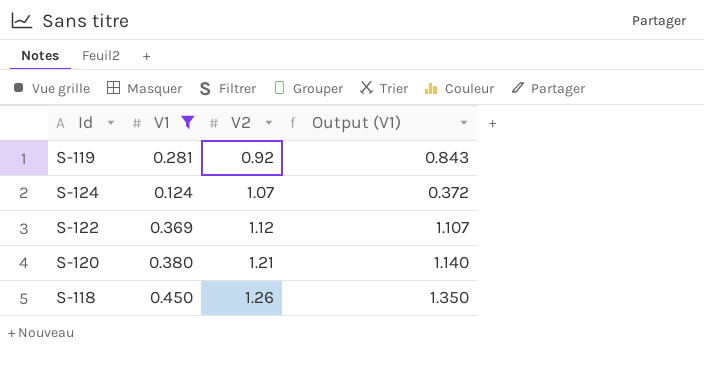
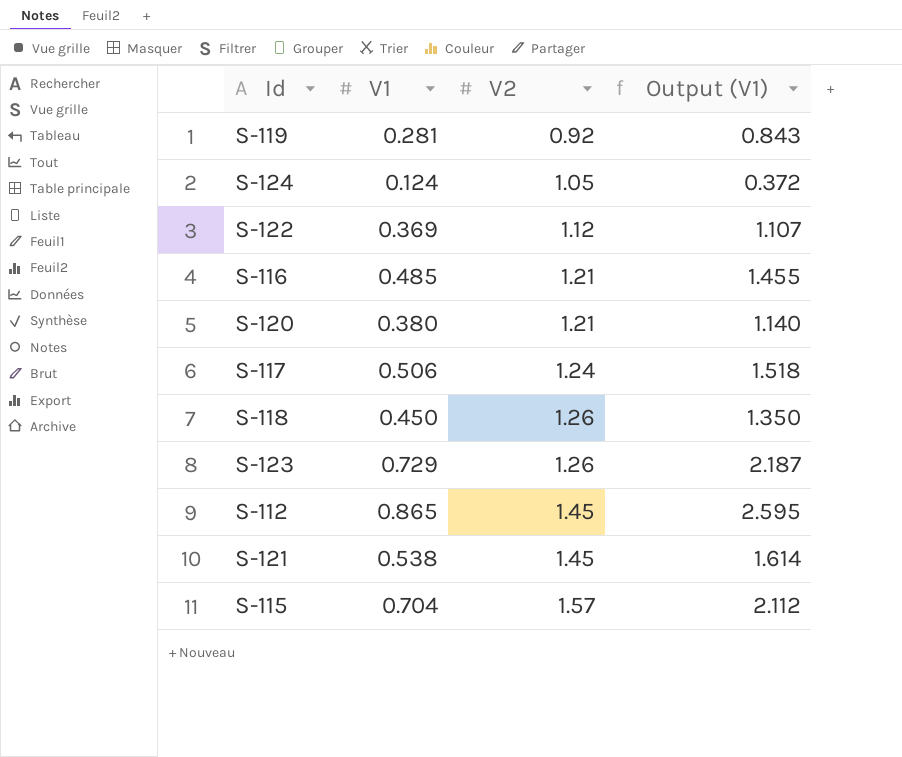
filter: V1 <= 0.450 -> none
S-124 | V2: 1.07 -> 1.05

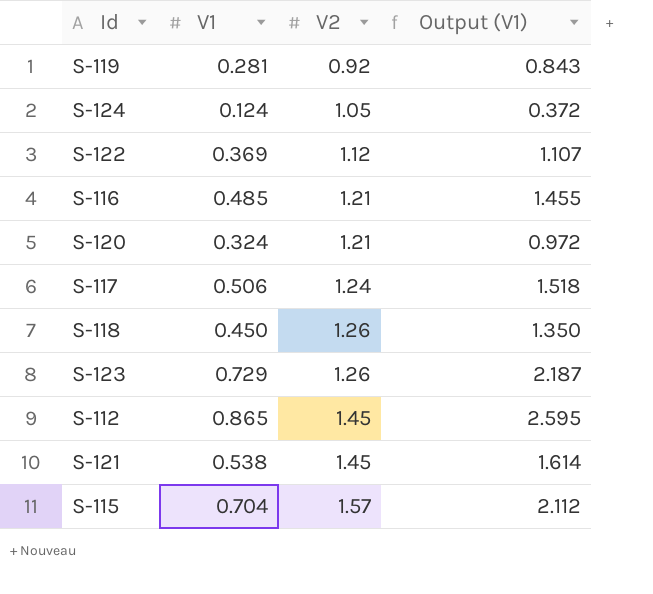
S-120 | V1: 0.380 -> 0.324
S-120 | Output (V1): 1.140 -> 0.972

